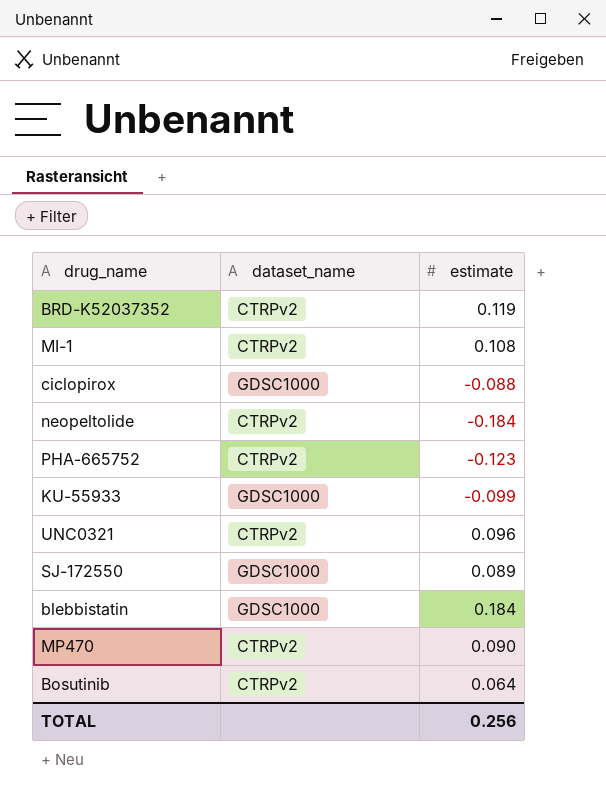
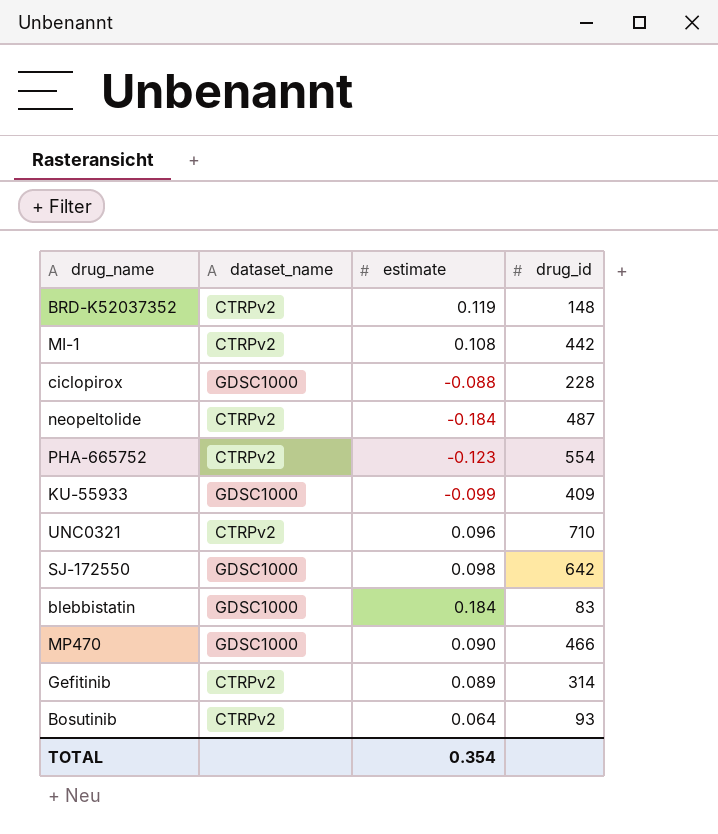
column drug_id | position: none -> 4
SJ-172550 | estimate: 0.089 -> 0.098
MP470 | dataset_name: CTRPv2 -> GDSC1000
row Gefitinib: none -> CTRPv2 | 0.089 | 314
TOTAL | estimate: 0.256 -> 0.354

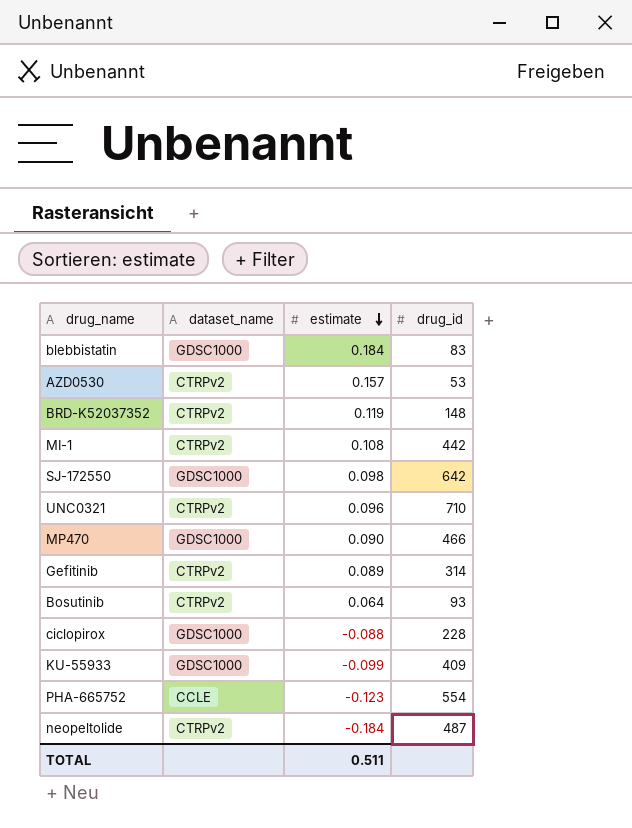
row order: none -> estimate descending
row AZD0530: none -> CTRPv2 | 0.157 | 53
PHA-665752 | dataset_name: CTRPv2 -> CCLE
TOTAL | estimate: 0.354 -> 0.511

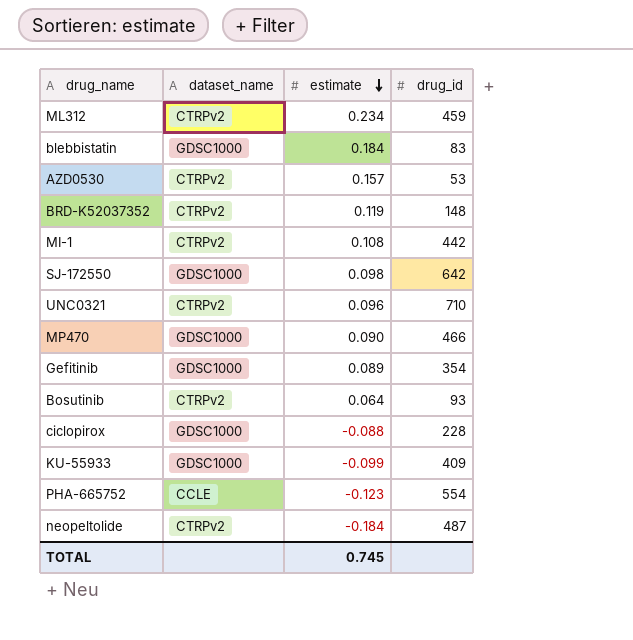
row ML312: none -> CTRPv2 | 0.234 | 459
Gefitinib | dataset_name: CTRPv2 -> GDSC1000
Gefitinib | drug_id: 314 -> 354
TOTAL | estimate: 0.511 -> 0.745

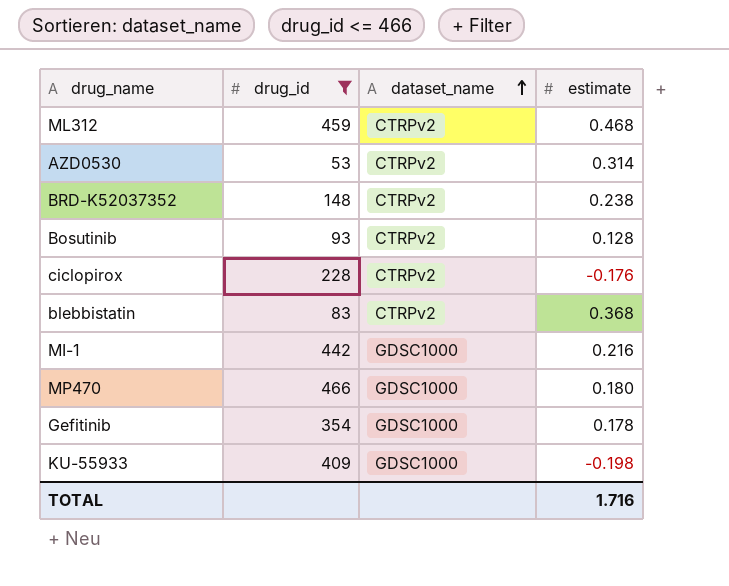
filter: none -> drug_id <= 466
row order: estimate descending -> dataset_name ascending
column drug_id | position: 4 -> 2
ML312 | estimate: 0.234 -> 0.468
AZD0530 | estimate: 0.157 -> 0.314
BRD-K52037352 | estimate: 0.119 -> 0.238
Bosutinib | estimate: 0.064 -> 0.128
ciclopirox | dataset_name: GDSC1000 -> CTRPv2
ciclopirox | estimate: -0.088 -> -0.176
blebbistatin | dataset_name: GDSC1000 -> CTRPv2
blebbistatin | estimate: 0.184 -> 0.368
MI-1 | dataset_name: CTRPv2 -> GDSC1000
MI-1 | estimate: 0.108 -> 0.216
MP470 | estimate: 0.090 -> 0.180
Gefitinib | estimate: 0.089 -> 0.178
KU-55933 | estimate: -0.099 -> -0.198
TOTAL | estimate: 0.745 -> 1.716

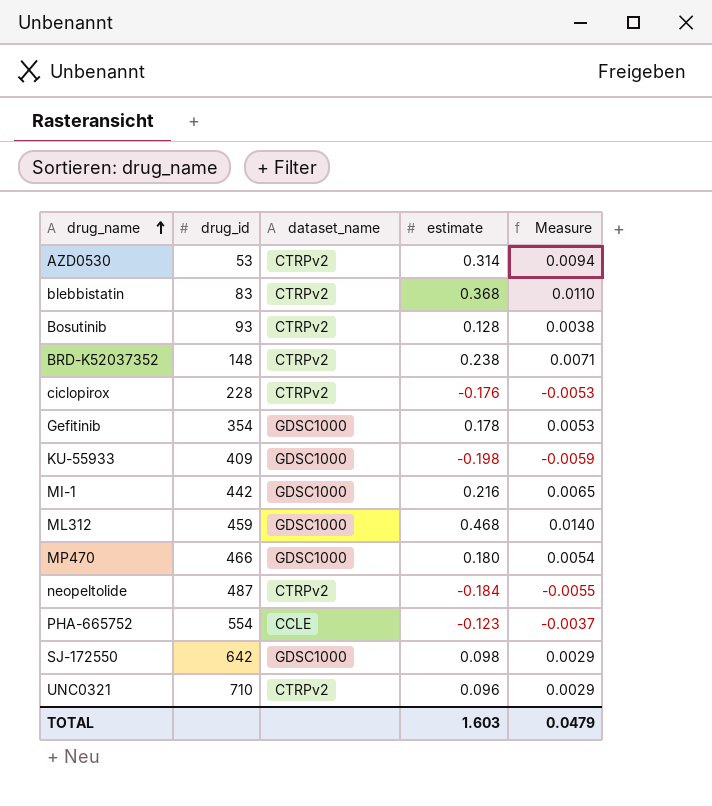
filter: drug_id <= 466 -> none
row order: dataset_name ascending -> drug_name ascending
column Measure | formula: none -> [estimate] * 0.03
ML312 | dataset_name: CTRPv2 -> GDSC1000
TOTAL | estimate: 1.716 -> 1.603

